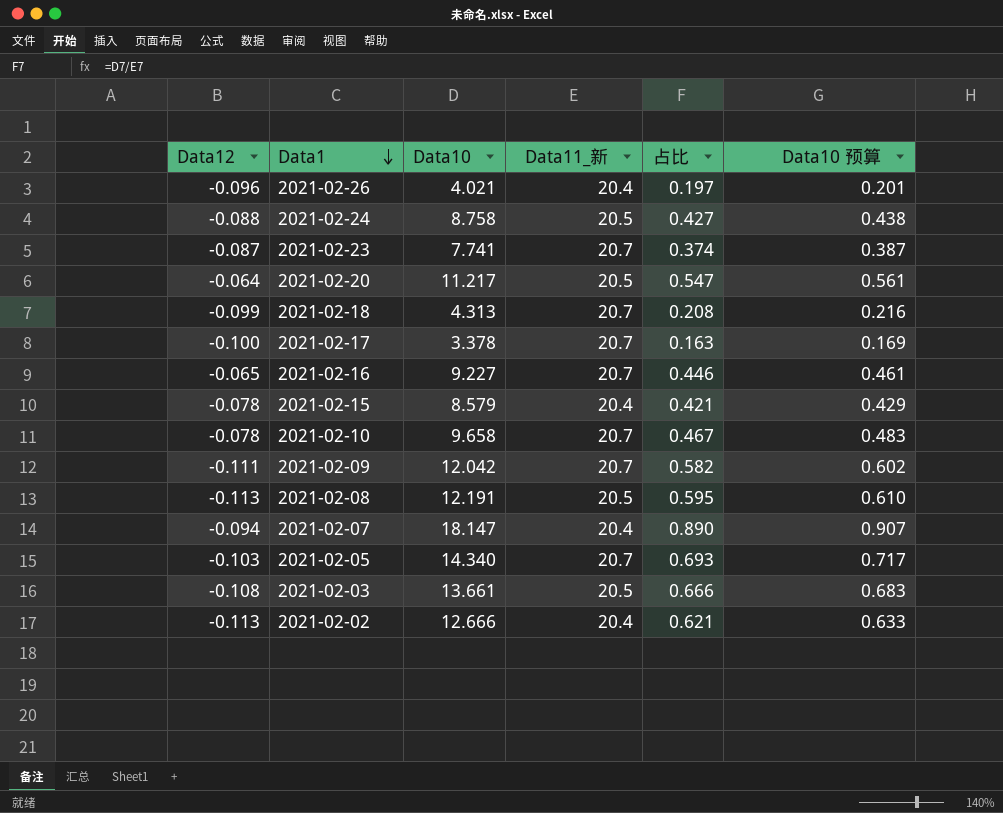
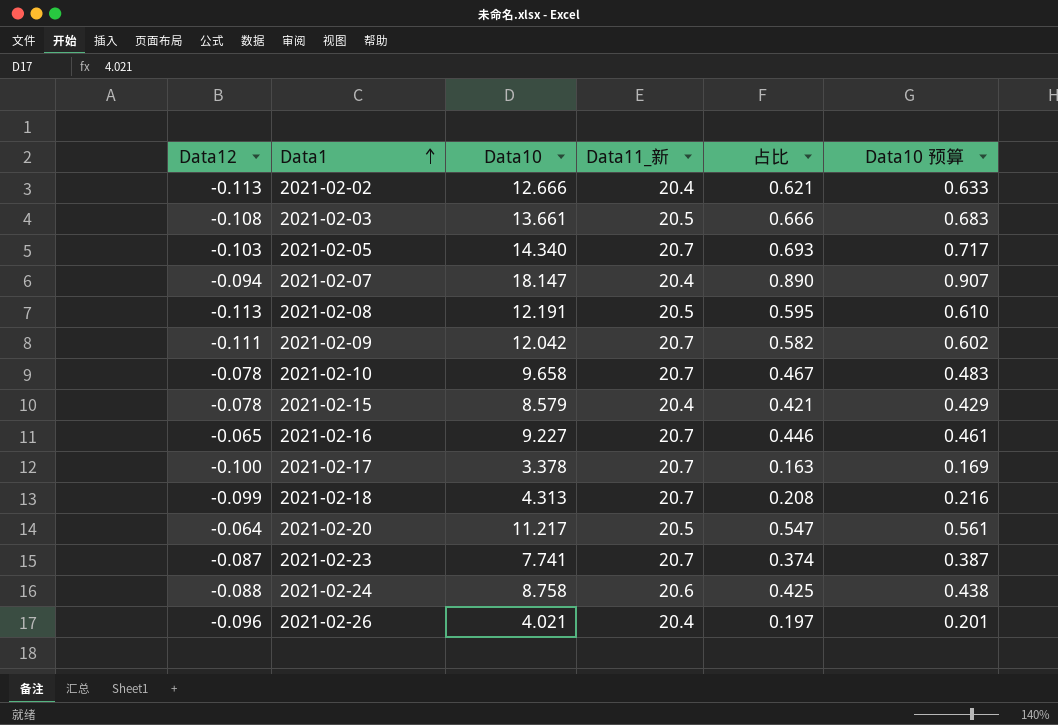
row order: Data1 descending -> Data1 ascending
2021-02-24 | Data11_新: 20.5 -> 20.6
2021-02-24 | 占比: 0.427 -> 0.425

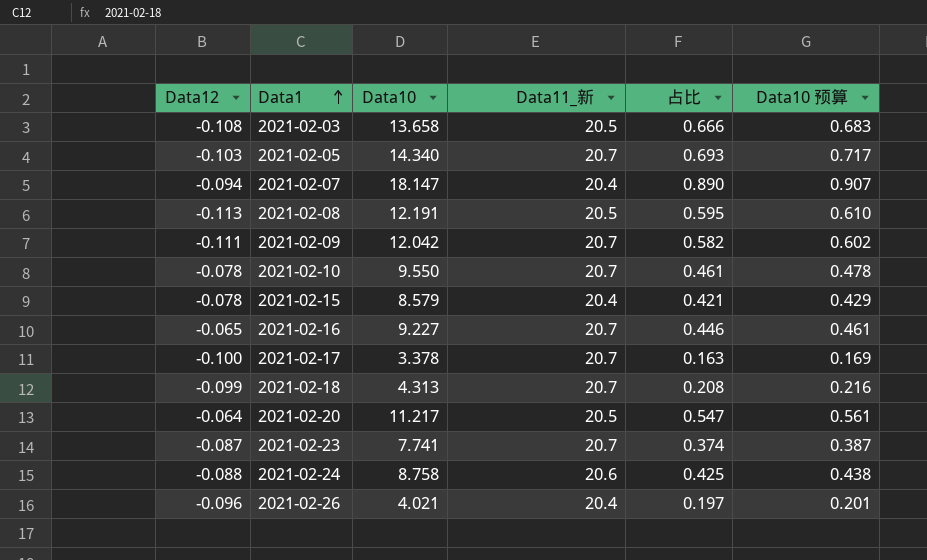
row 2021-02-02: -0.113 | 12.666 | 20.4 | 0.621 | 0.633 -> none
2021-02-03 | Data10: 13.661 -> 13.658
2021-02-10 | Data10: 9.658 -> 9.550
2021-02-10 | 占比: 0.467 -> 0.461
2021-02-10 | Data10 预算: 0.483 -> 0.478

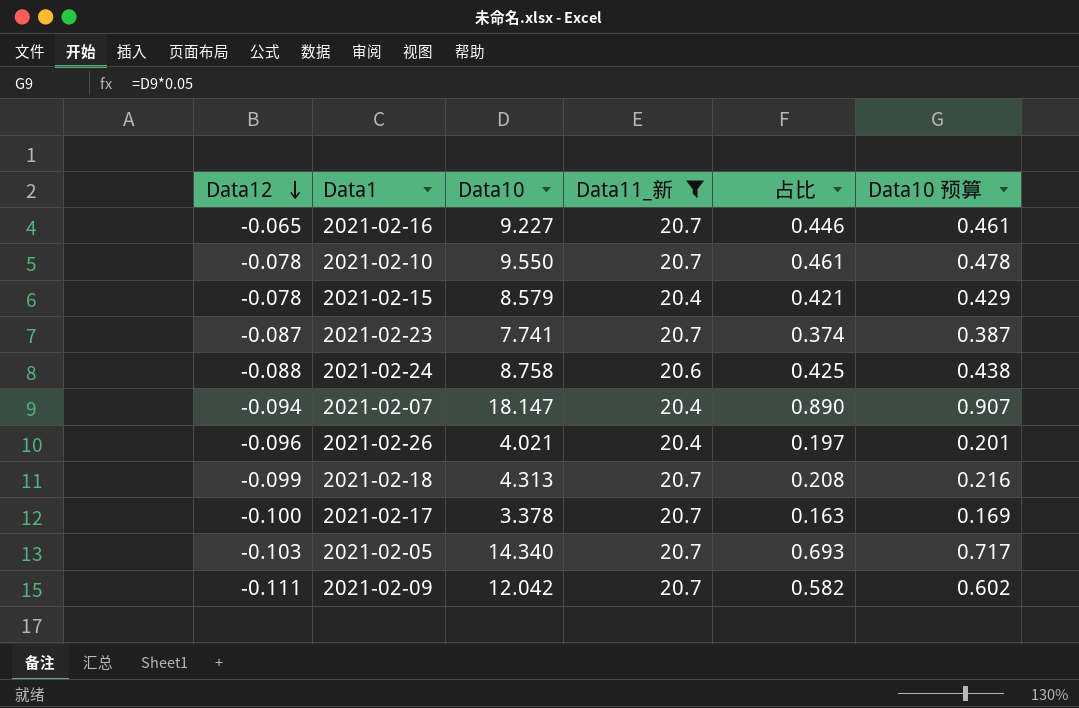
filter: none -> Data11_新 != 20.5
row order: Data1 ascending -> Data12 descending

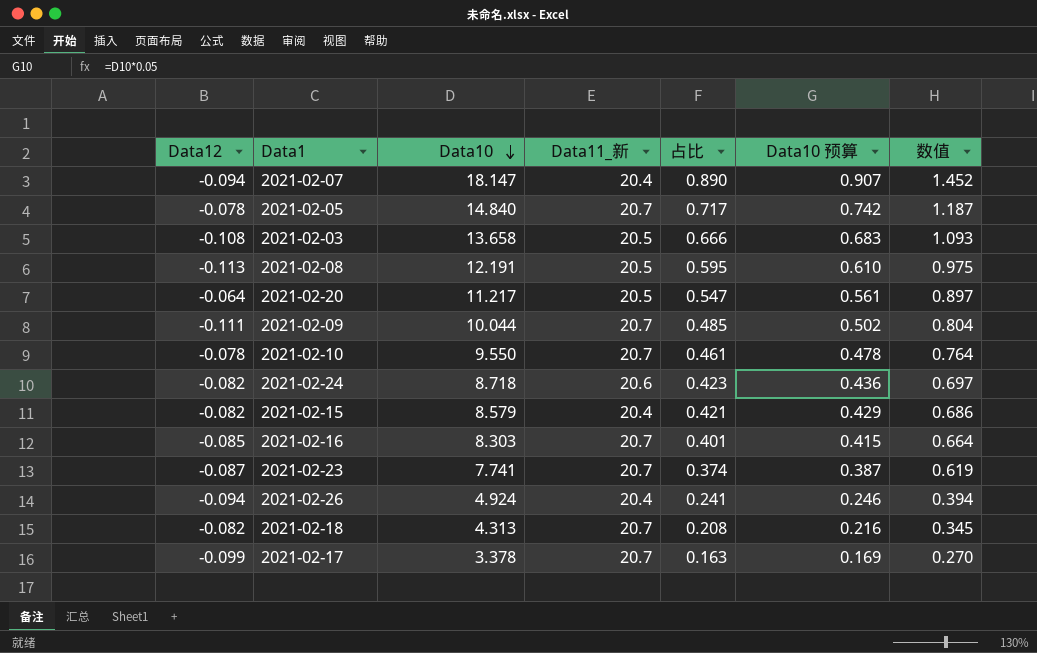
filter: Data11_新 != 20.5 -> none
row order: Data12 descending -> Data10 descending
column 数值 | formula: none -> [Data10] * 0.08
2021-02-05 | Data12: -0.103 -> -0.078
2021-02-05 | Data10: 14.340 -> 14.840
2021-02-05 | 占比: 0.693 -> 0.717
2021-02-05 | Data10 预算: 0.717 -> 0.742
2021-02-09 | Data10: 12.042 -> 10.044
2021-02-09 | 占比: 0.582 -> 0.485
2021-02-09 | Data10 预算: 0.602 -> 0.502
2021-02-24 | Data12: -0.088 -> -0.082
2021-02-24 | Data10: 8.758 -> 8.718
2021-02-24 | 占比: 0.425 -> 0.423
2021-02-24 | Data10 预算: 0.438 -> 0.436
2021-02-15 | Data12: -0.078 -> -0.082
2021-02-16 | Data12: -0.065 -> -0.085
2021-02-16 | Data10: 9.227 -> 8.303
2021-02-16 | 占比: 0.446 -> 0.401
2021-02-16 | Data10 预算: 0.461 -> 0.415
2021-02-26 | Data12: -0.096 -> -0.094
2021-02-26 | Data10: 4.021 -> 4.924
2021-02-26 | 占比: 0.197 -> 0.241
2021-02-26 | Data10 预算: 0.201 -> 0.246
2021-02-18 | Data12: -0.099 -> -0.082
2021-02-17 | Data12: -0.100 -> -0.099

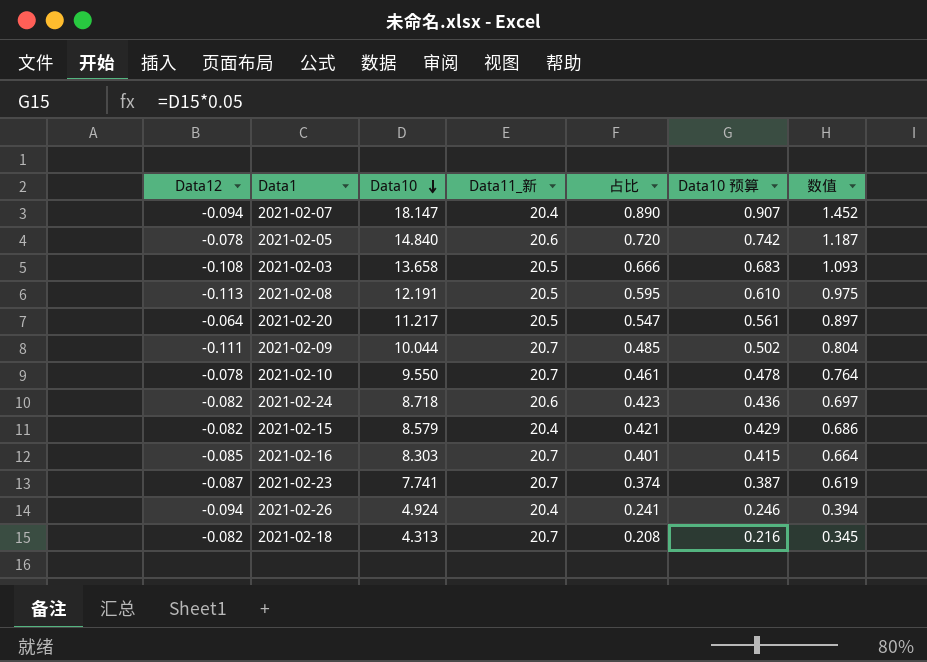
row 2021-02-17: -0.099 | 3.378 | 20.7 | 0.163 | 0.169 | 0.270 -> none
2021-02-05 | Data11_新: 20.7 -> 20.6
2021-02-05 | 占比: 0.717 -> 0.720

